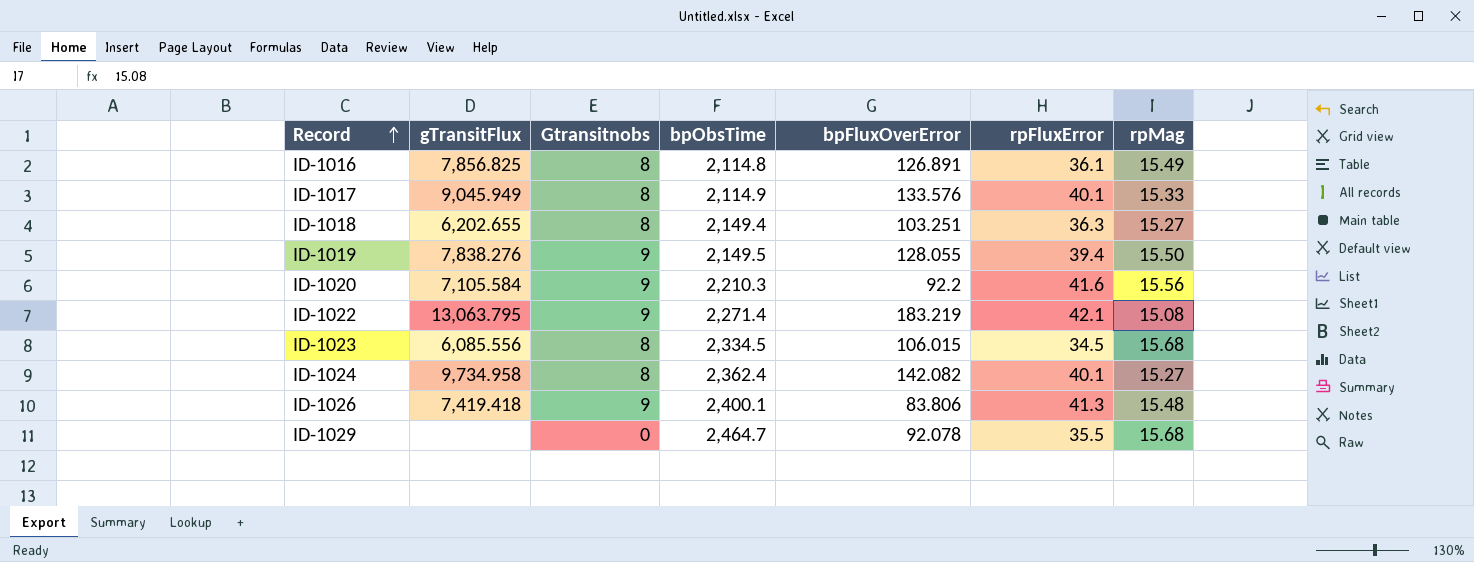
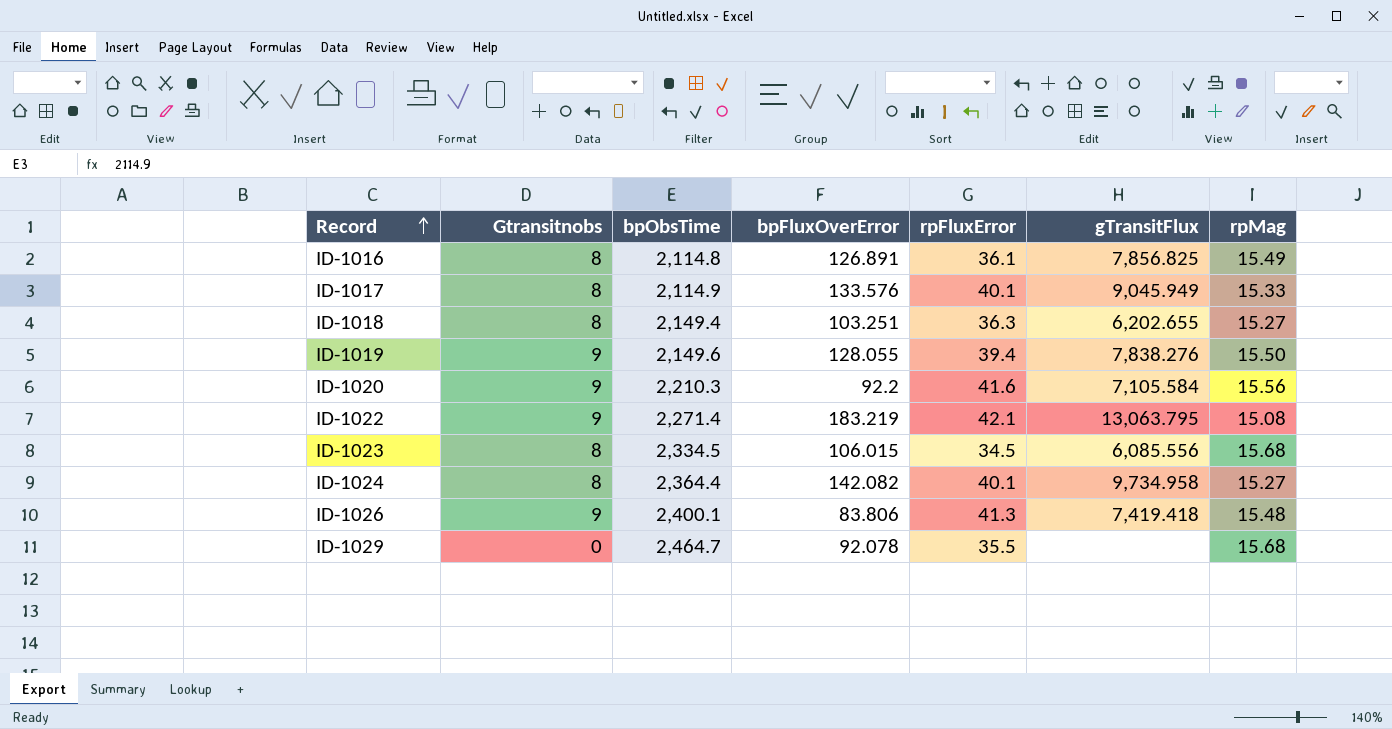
column gTransitFlux | position: 2 -> 6
ID-1019 | bpObsTime: 2,149.5 -> 2,149.6
ID-1024 | bpObsTime: 2,362.4 -> 2,364.4

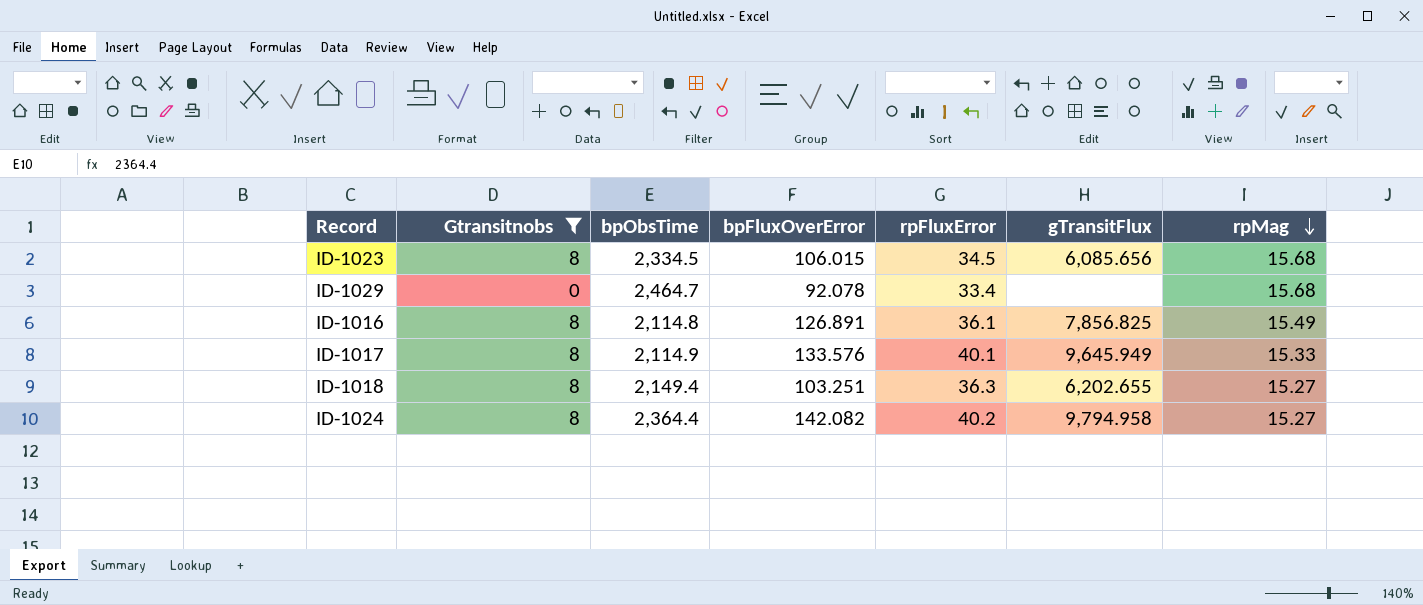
filter: none -> Gtransitnobs != 9
row order: Record ascending -> rpMag descending
ID-1023 | gTransitFlux: 6,085.556 -> 6,085.656
ID-1029 | rpFluxError: 35.5 -> 33.4
ID-1017 | gTransitFlux: 9,045.949 -> 9,645.949
ID-1024 | rpFluxError: 40.1 -> 40.2
ID-1024 | gTransitFlux: 9,734.958 -> 9,794.958

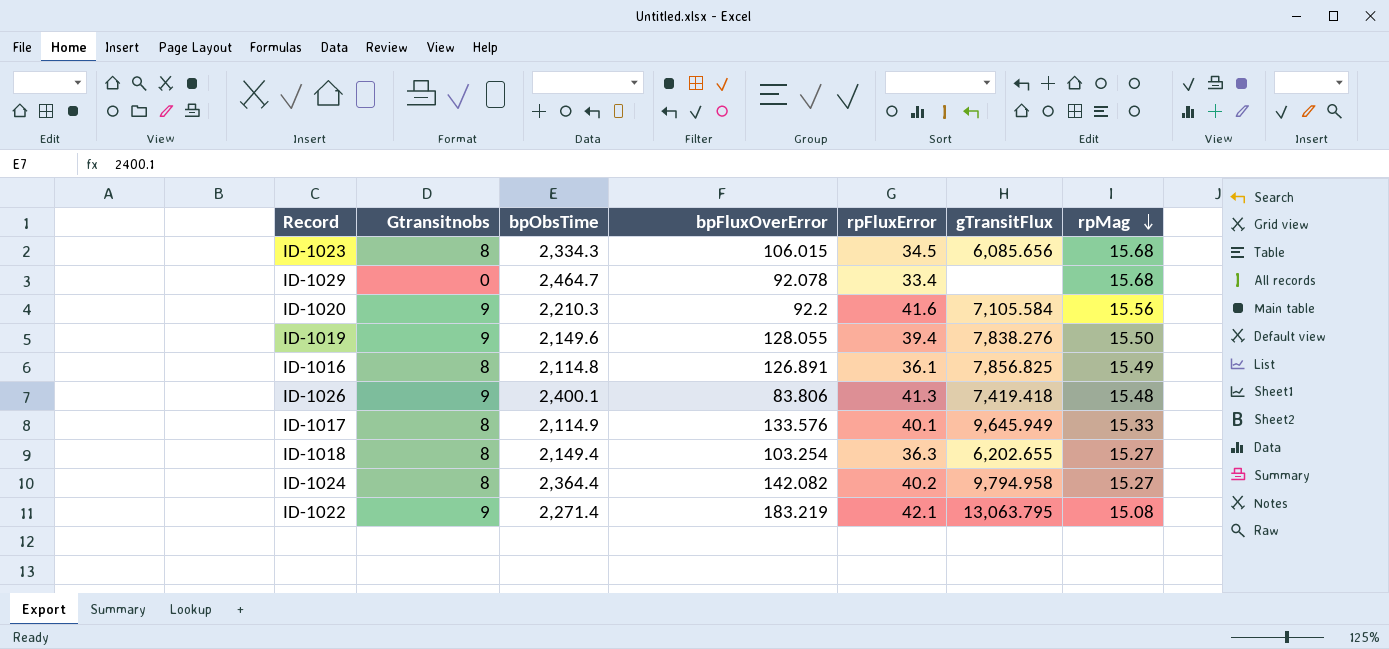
filter: Gtransitnobs != 9 -> none
ID-1023 | bpObsTime: 2,334.5 -> 2,334.3
ID-1018 | bpFluxOverError: 103.251 -> 103.254

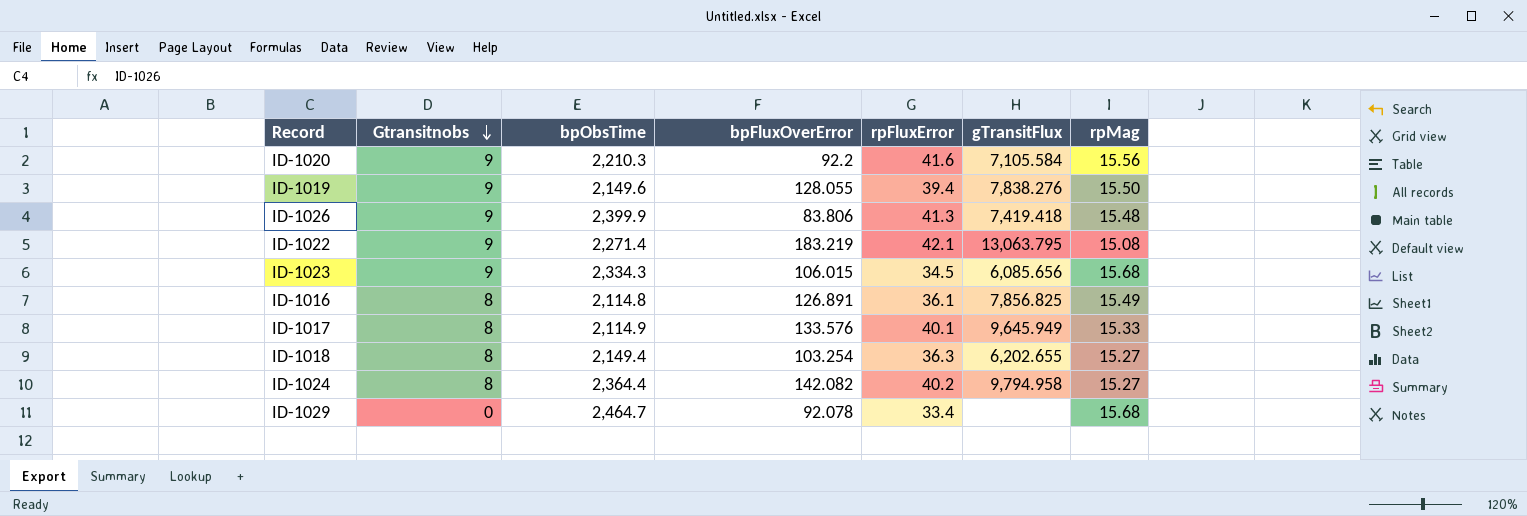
row order: rpMag descending -> Gtransitnobs descending
ID-1026 | bpObsTime: 2,400.1 -> 2,399.9
ID-1023 | Gtransitnobs: 8 -> 9

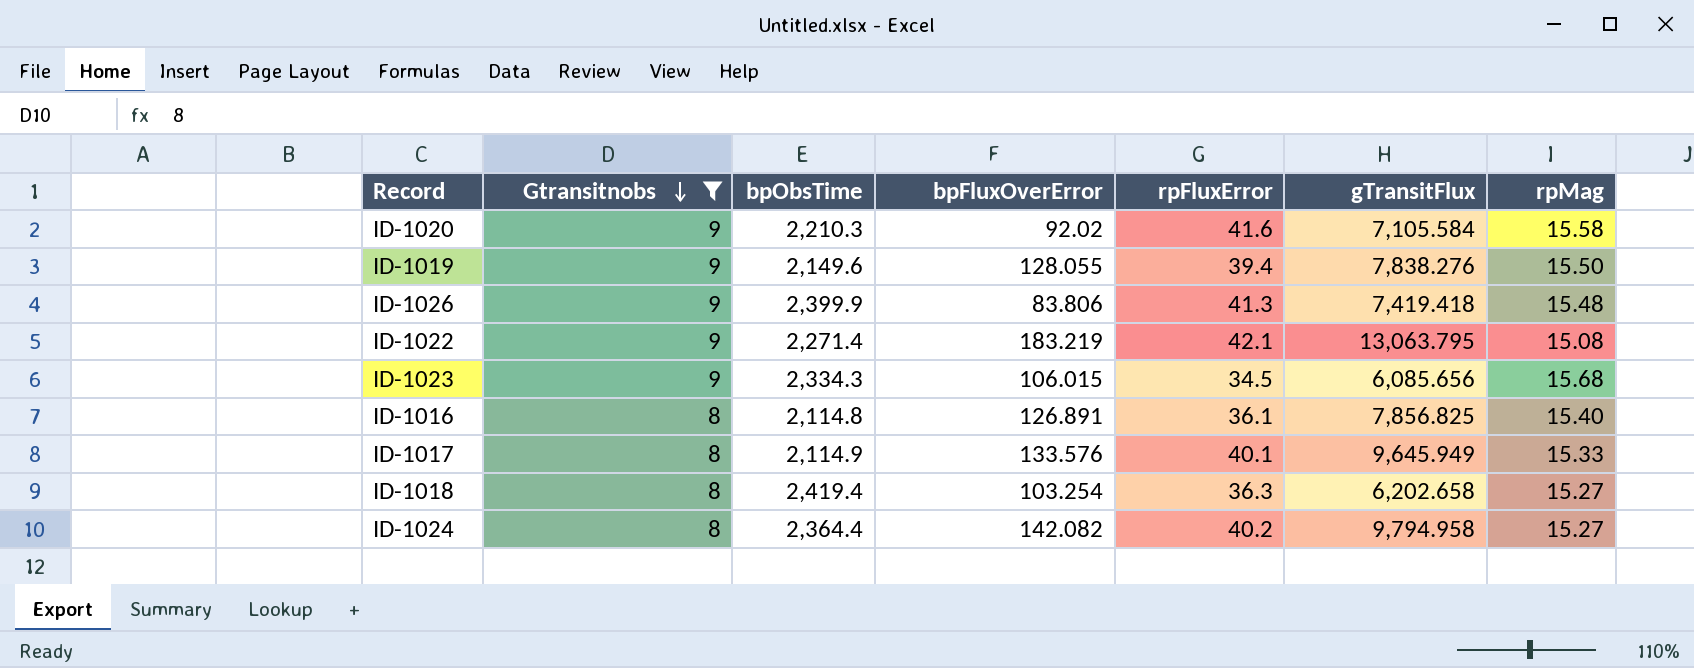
filter: none -> Gtransitnobs != 0
ID-1020 | bpFluxOverError: 92.2 -> 92.02
ID-1020 | rpMag: 15.56 -> 15.58
ID-1016 | rpMag: 15.49 -> 15.40
ID-1018 | bpObsTime: 2,149.4 -> 2,419.4
ID-1018 | gTransitFlux: 6,202.655 -> 6,202.658

